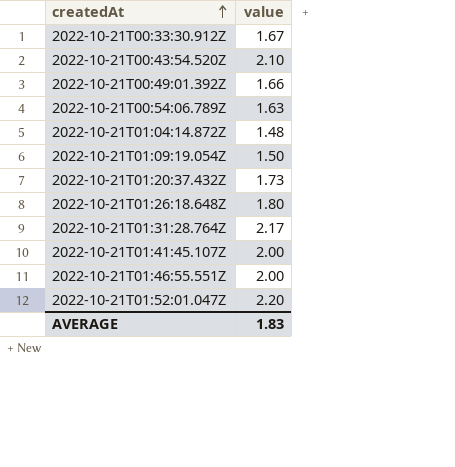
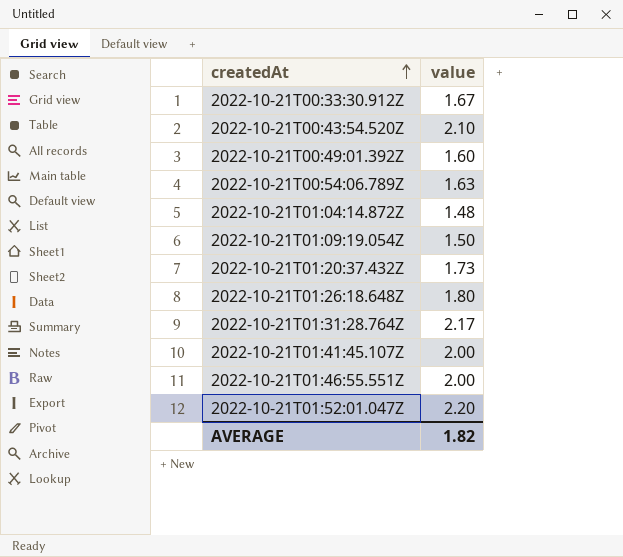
2022-10-21T00:49:01.392Z | value: 1.66 -> 1.60
AVERAGE | value: 1.83 -> 1.82

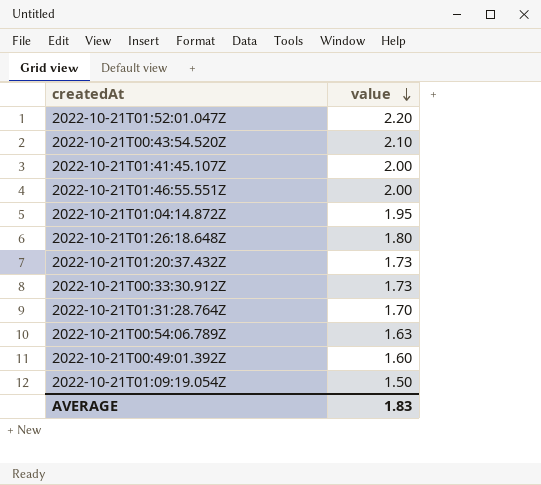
row order: createdAt ascending -> value descending
2022-10-21T01:04:14.872Z | value: 1.48 -> 1.95
2022-10-21T00:33:30.912Z | value: 1.67 -> 1.73
2022-10-21T01:31:28.764Z | value: 2.17 -> 1.70
AVERAGE | value: 1.82 -> 1.83

